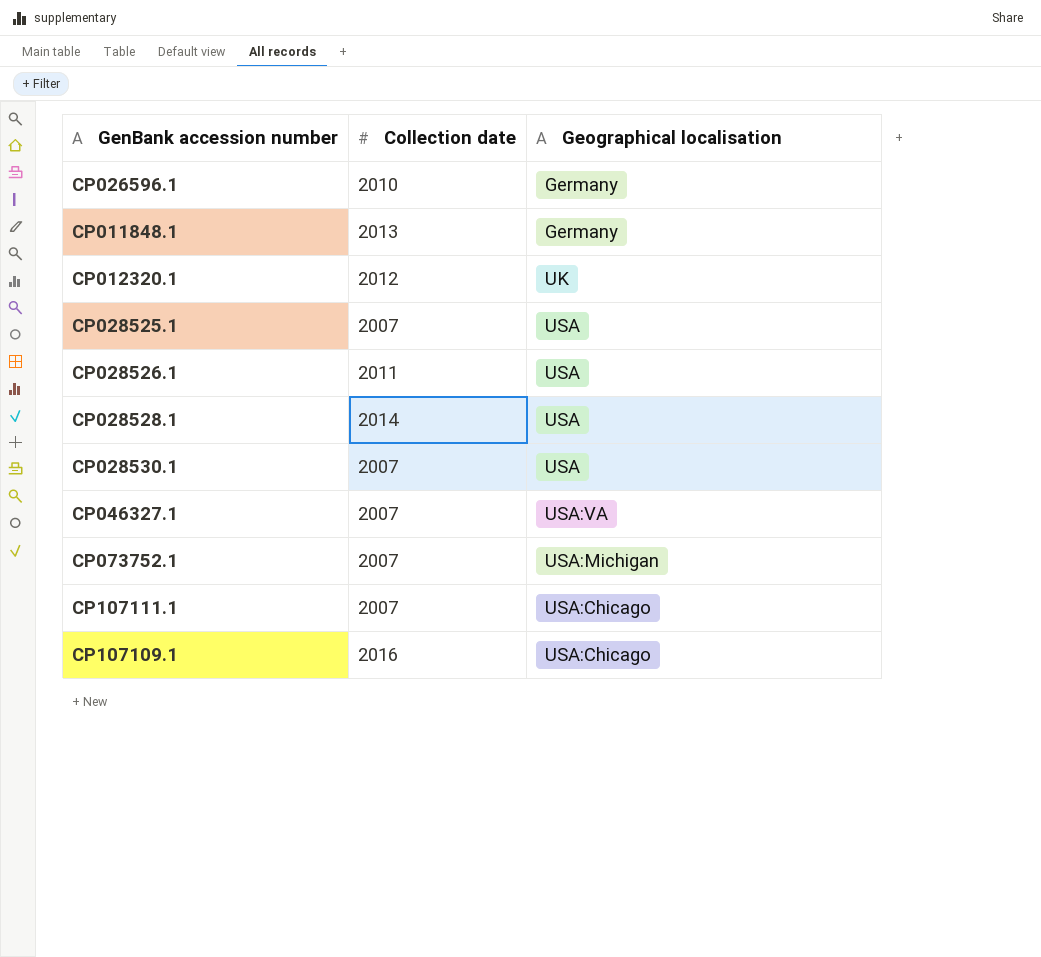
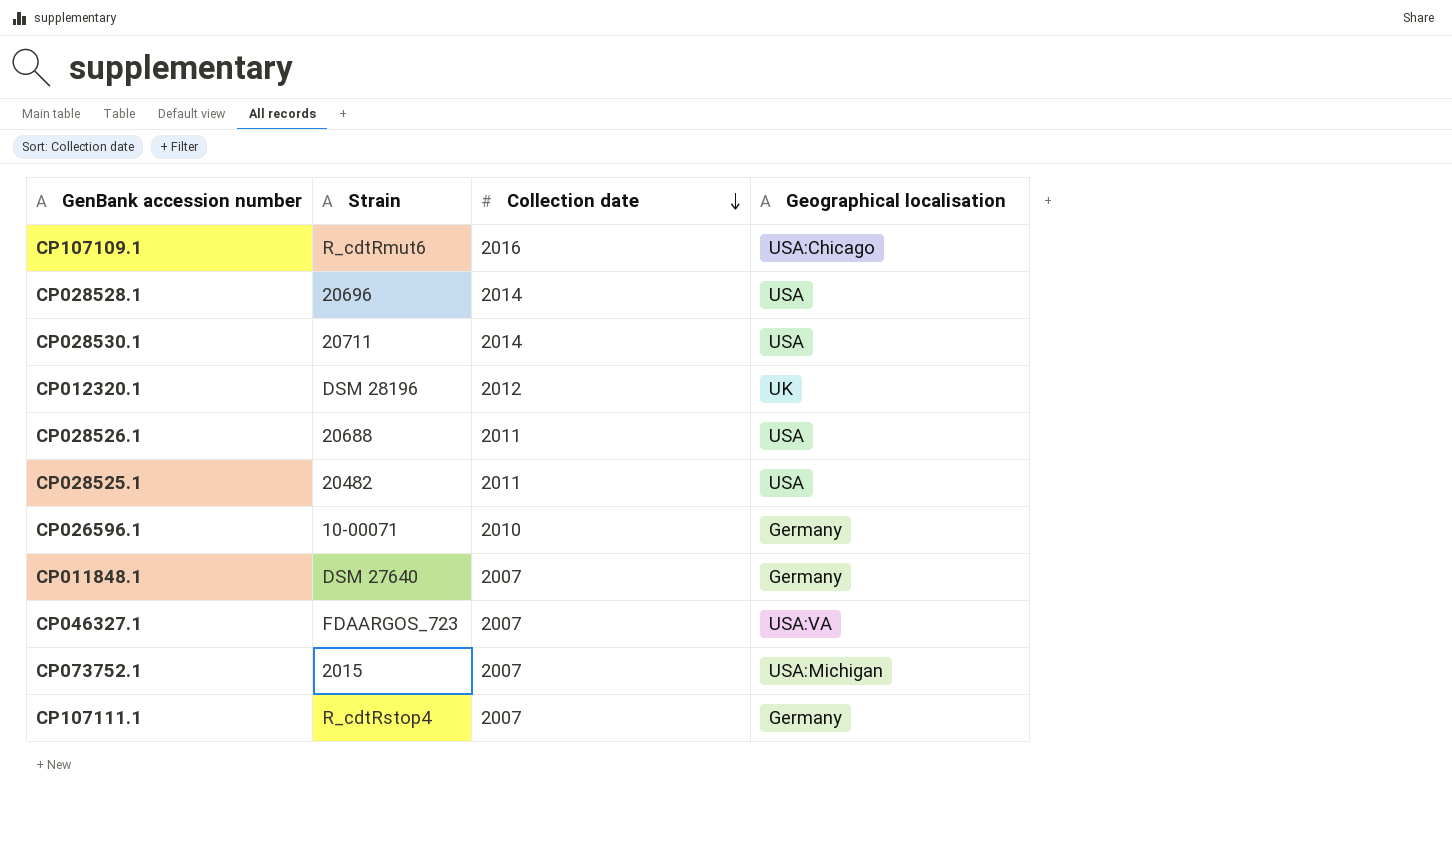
row order: none -> Collection date descending
column Strain | position: none -> 2
CP028530.1 | Collection date: 2007 -> 2014
CP028525.1 | Collection date: 2007 -> 2011
CP011848.1 | Collection date: 2013 -> 2007
CP107111.1 | Geographical localisation: USA:Chicago -> Germany

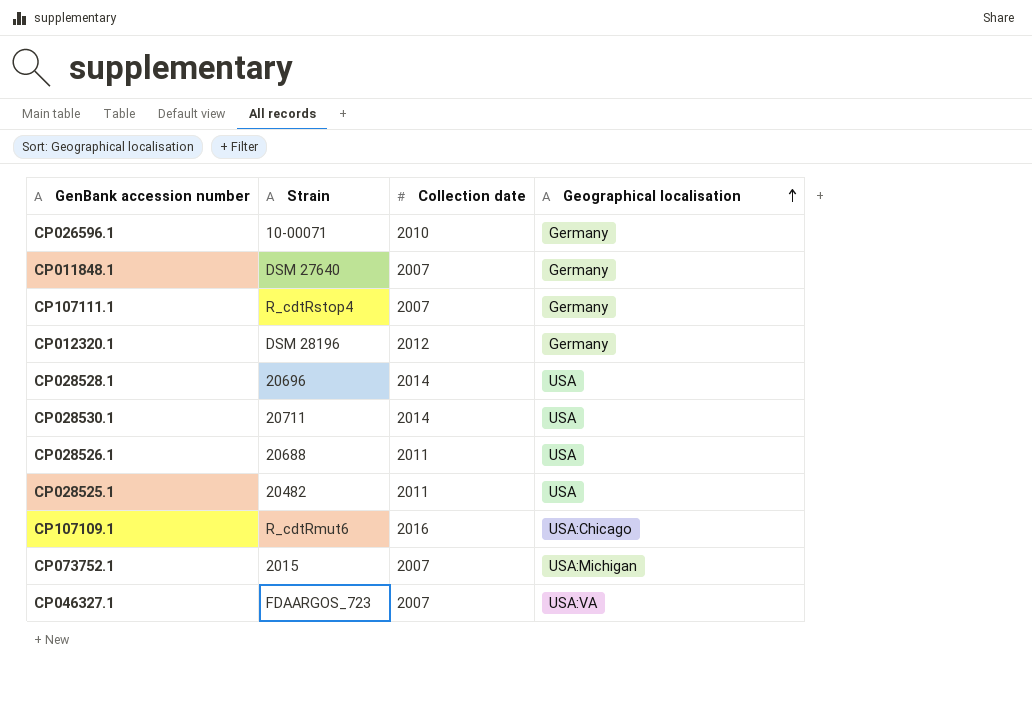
row order: Collection date descending -> Geographical localisation ascending
CP012320.1 | Geographical localisation: UK -> Germany

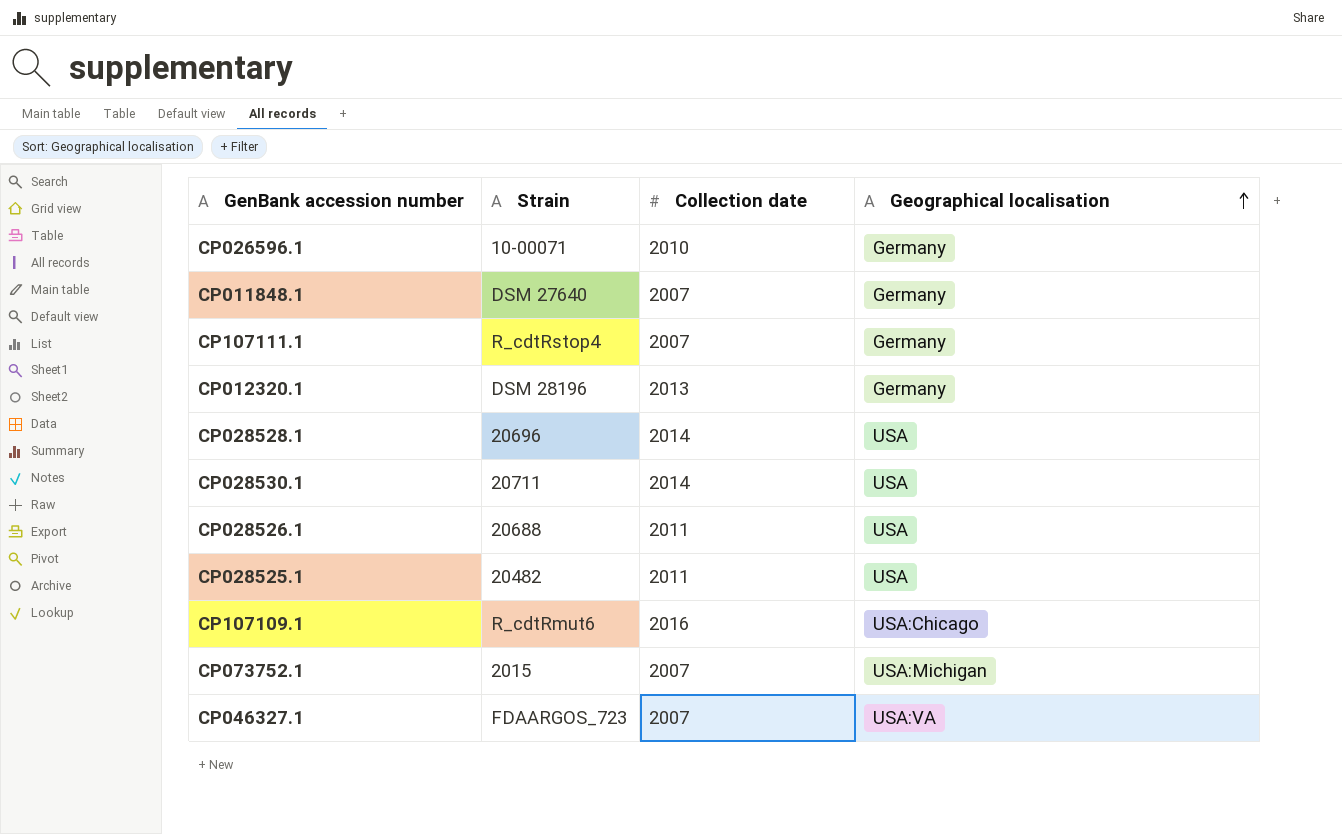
CP012320.1 | Collection date: 2012 -> 2013

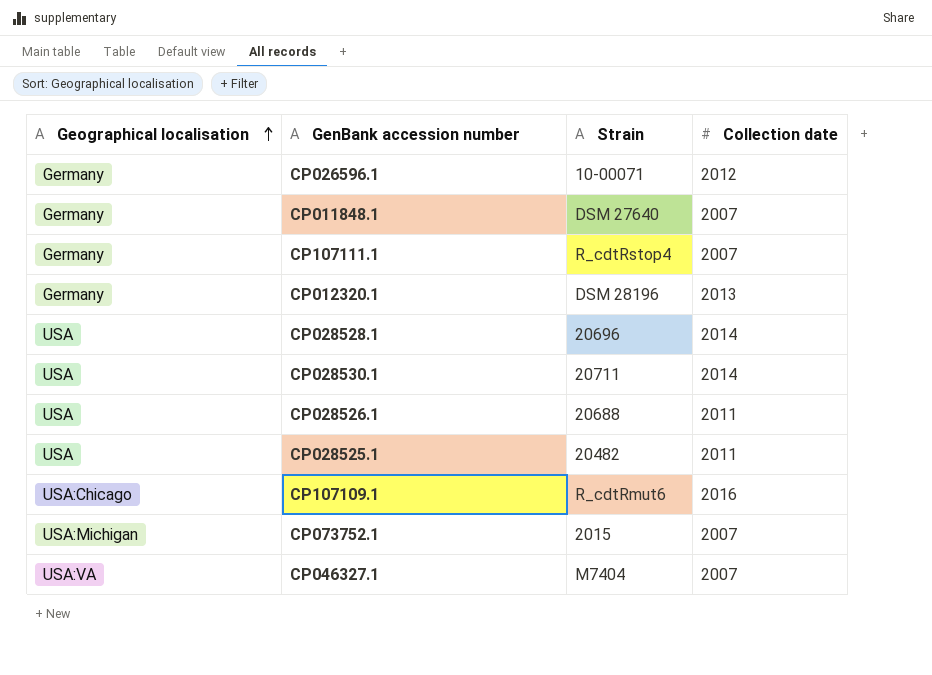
column Geographical localisation | position: 4 -> 1
CP026596.1 | Collection date: 2010 -> 2012
CP046327.1 | Strain: FDAARGOS_723 -> M7404

